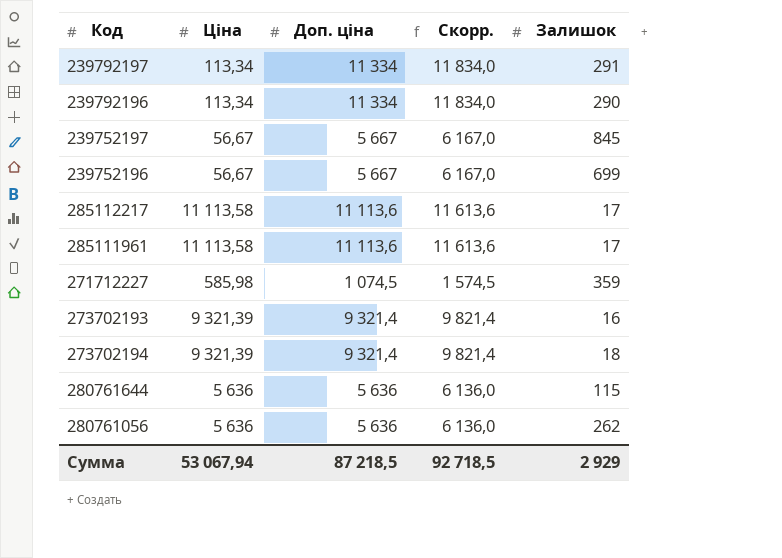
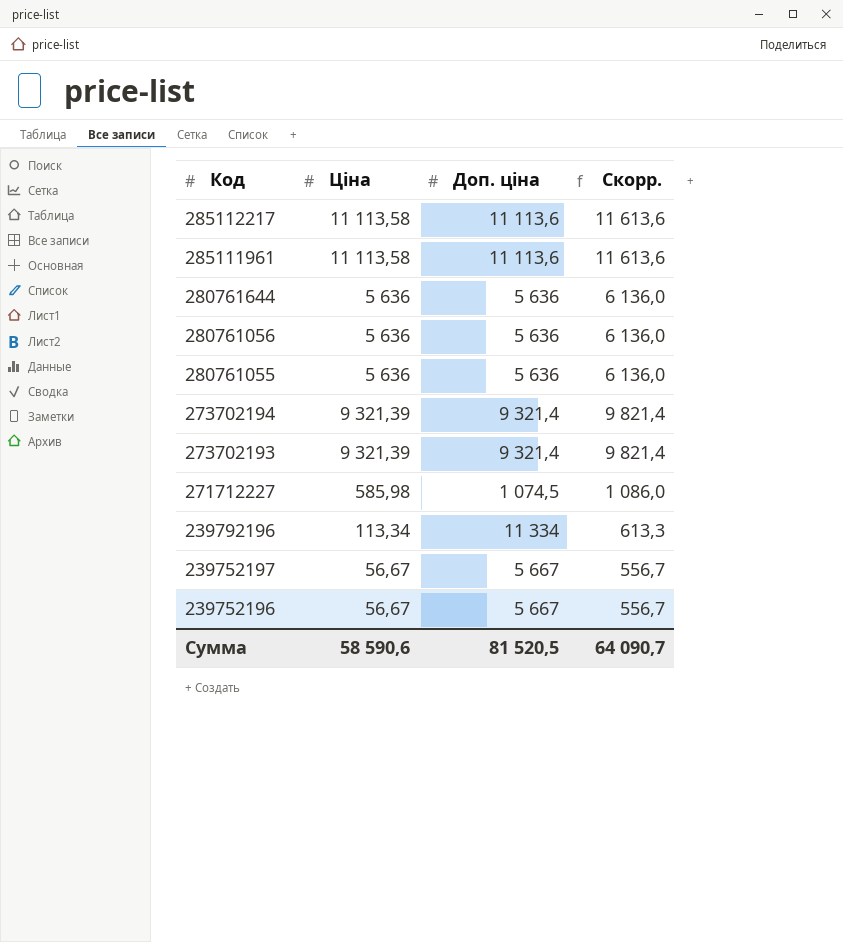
row order: none -> Код descending
column Залишок | position: 5 -> none
column Скорр. | formula: [Доп. ціна] + 500 -> [Ціна] + 500
row 239792197: 113,34 | 11 334 | 11 834,0 | 291 -> none
row 280761055: none -> 5 636 | 5 636 | 6 136,0
Сумма | Ціна: 53 067,94 -> 58 590,6
Сумма | Доп. ціна: 87 218,5 -> 81 520,5
Сумма | Скорр.: 92 718,5 -> 64 090,7

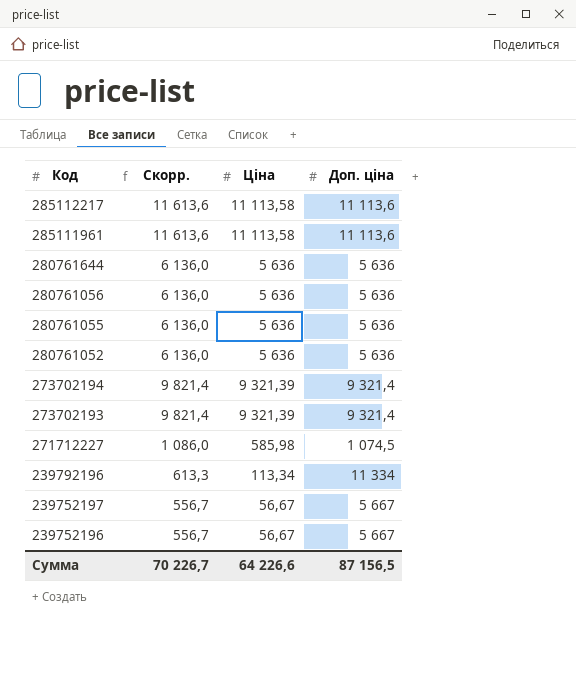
column Скорр. | position: 4 -> 2
row 280761052: none -> 6 136,0 | 5 636 | 5 636
Сумма | Скорр.: 64 090,7 -> 70 226,7
Сумма | Ціна: 58 590,6 -> 64 226,6
Сумма | Доп. ціна: 81 520,5 -> 87 156,5

